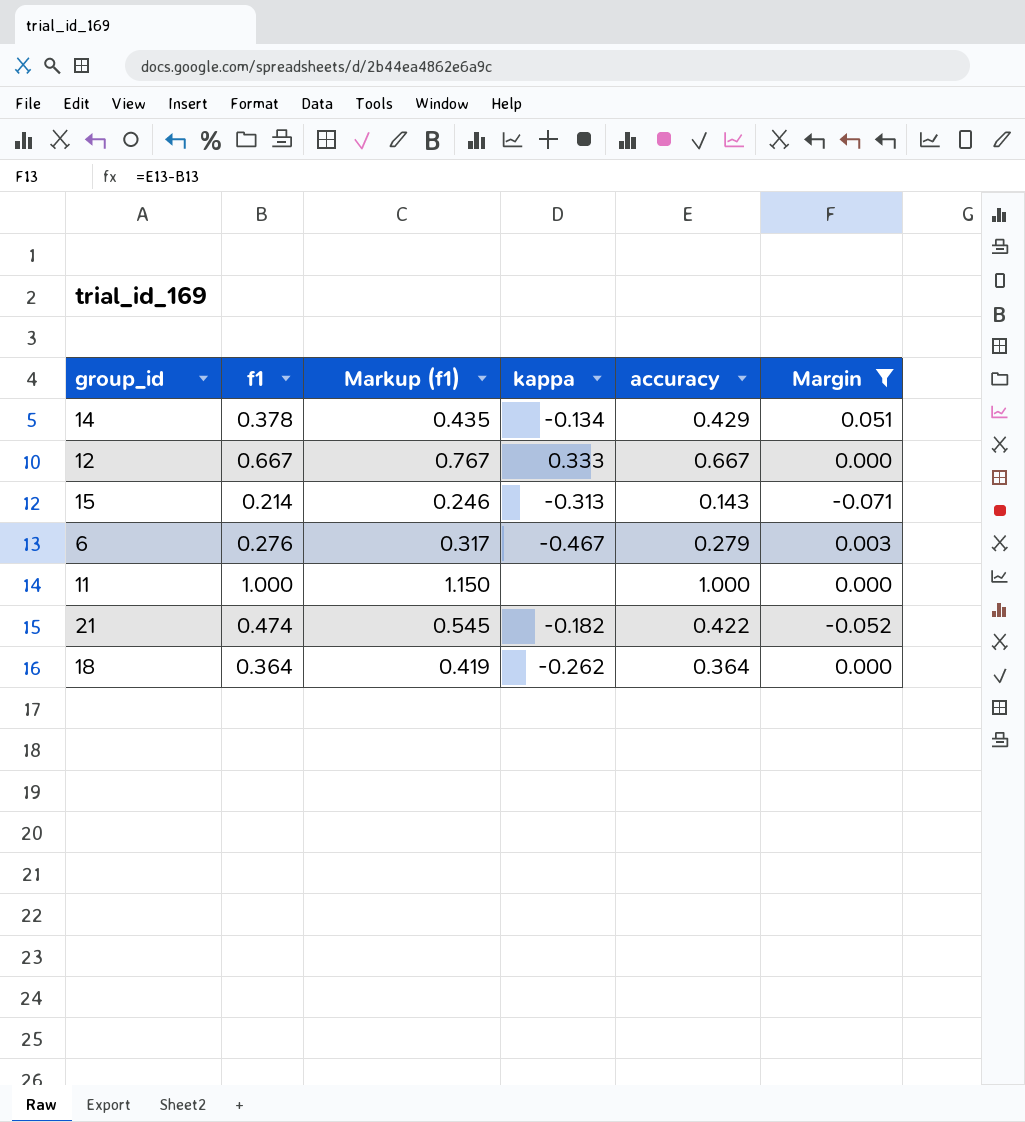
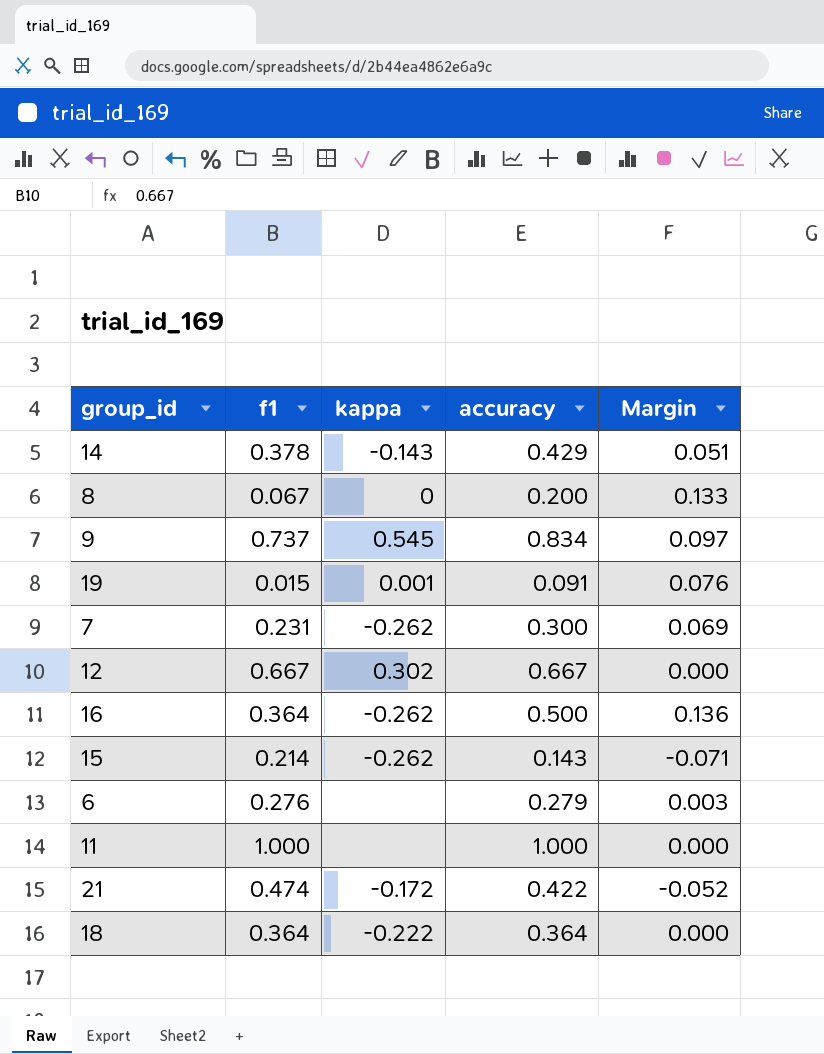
filter: Margin <= 0.051 -> none
column Markup (f1) | formula: [f1] * 1.15 -> none
14 | kappa: -0.134 -> -0.143
12 | kappa: 0.333 -> 0.302
15 | kappa: -0.313 -> -0.262
6 | kappa: -0.467 -> none
21 | kappa: -0.182 -> -0.172
18 | kappa: -0.262 -> -0.222

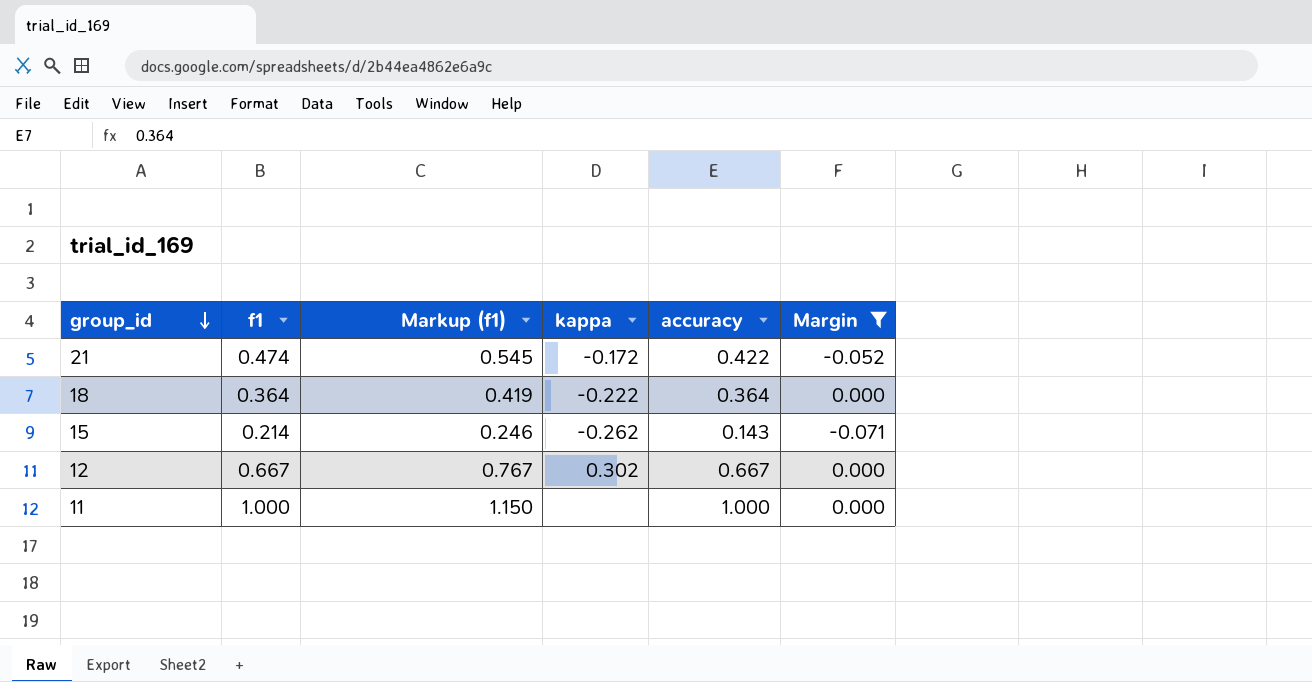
filter: none -> Margin <= 0.000
row order: none -> group_id descending
column Markup (f1) | formula: none -> [f1] * 1.15

